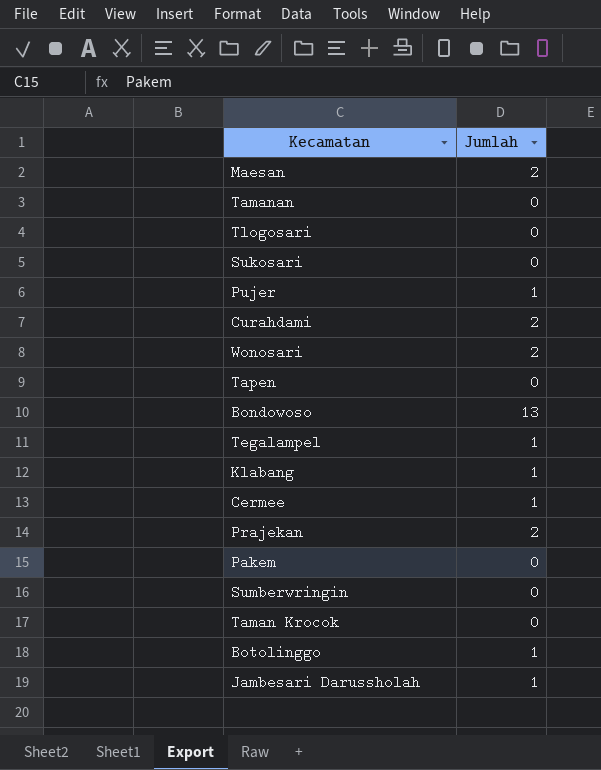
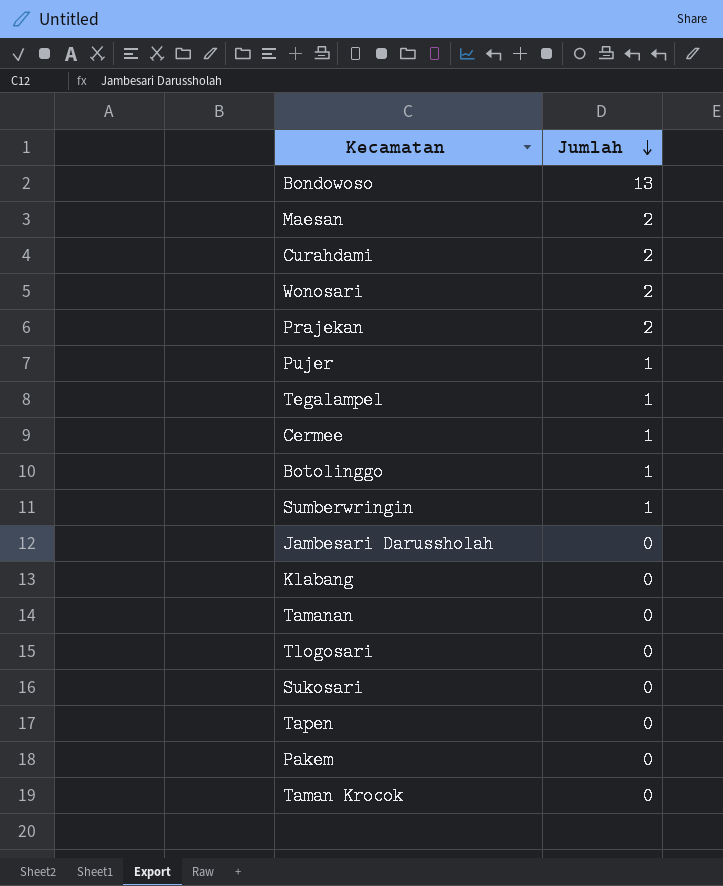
row order: none -> Jumlah descending
Sumberwringin | Jumlah: 0 -> 1
Jambesari Darussholah | Jumlah: 1 -> 0
Klabang | Jumlah: 1 -> 0

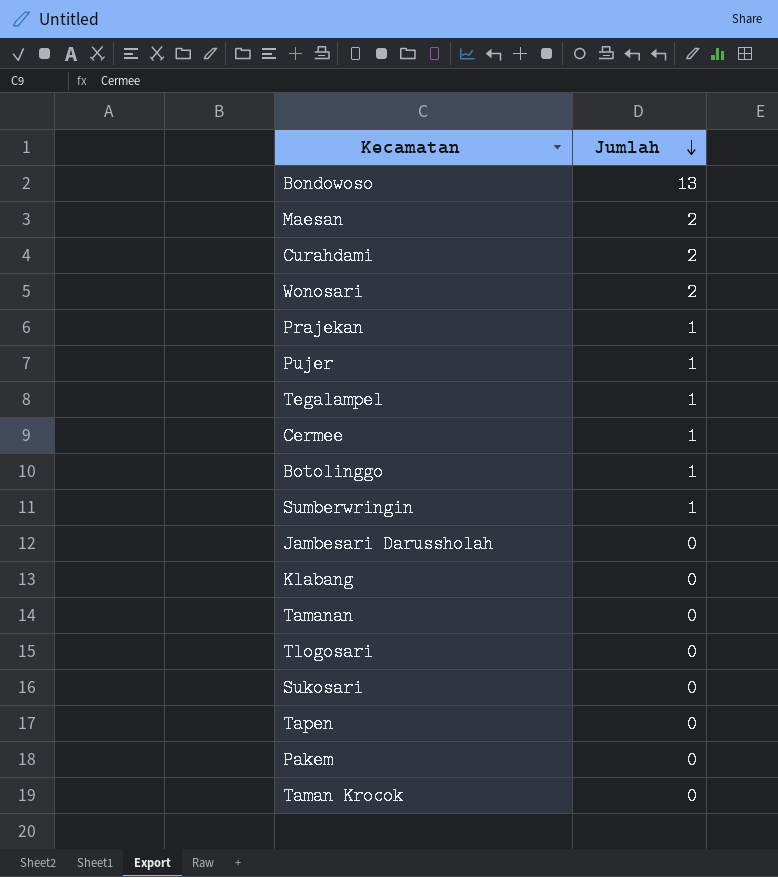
Prajekan | Jumlah: 2 -> 1

